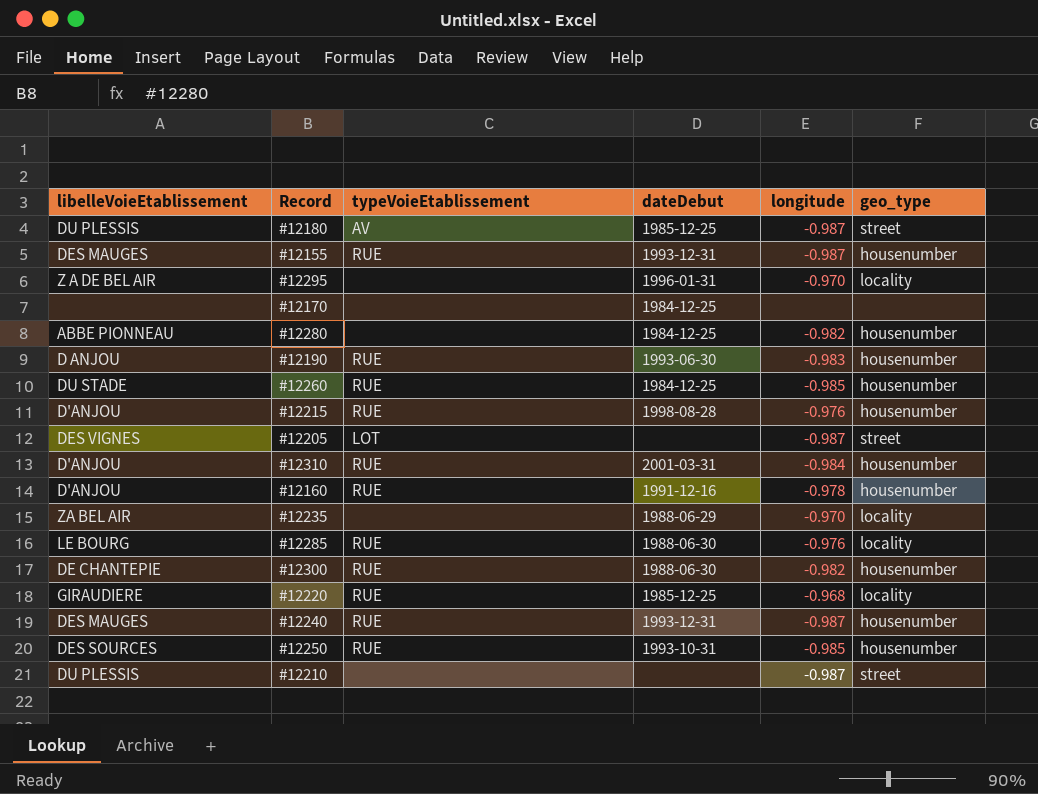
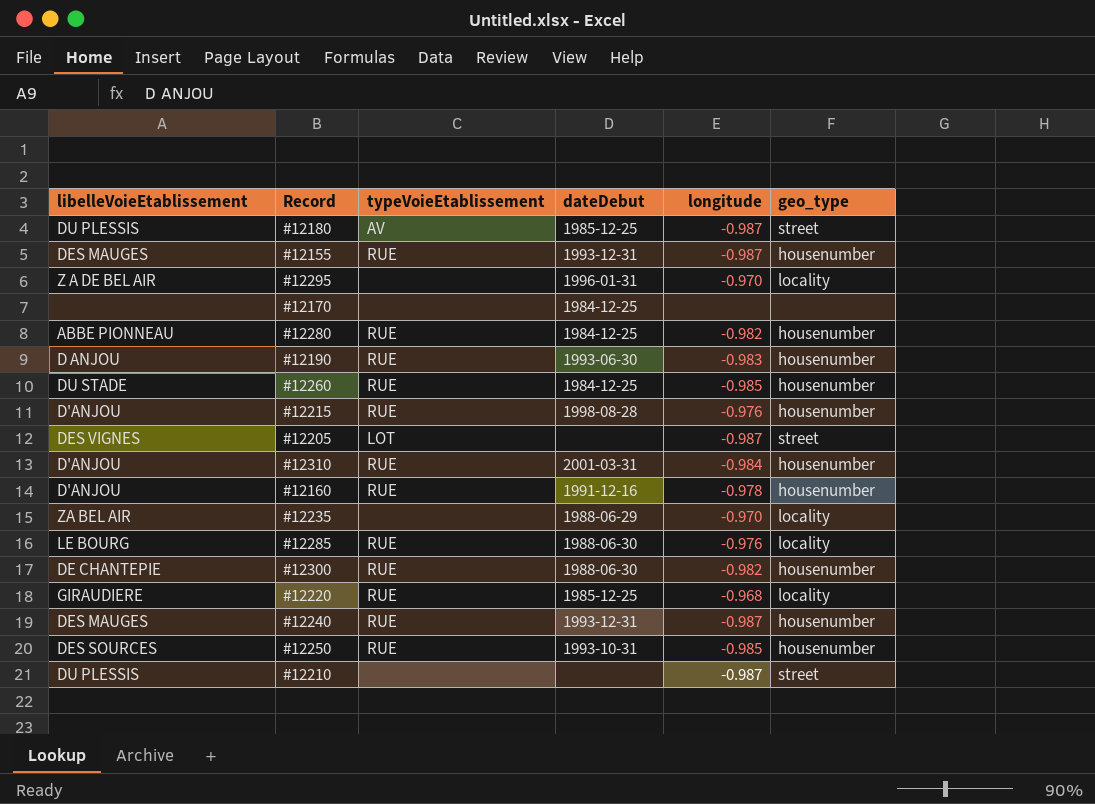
#12280 | typeVoieEtablissement: none -> RUE

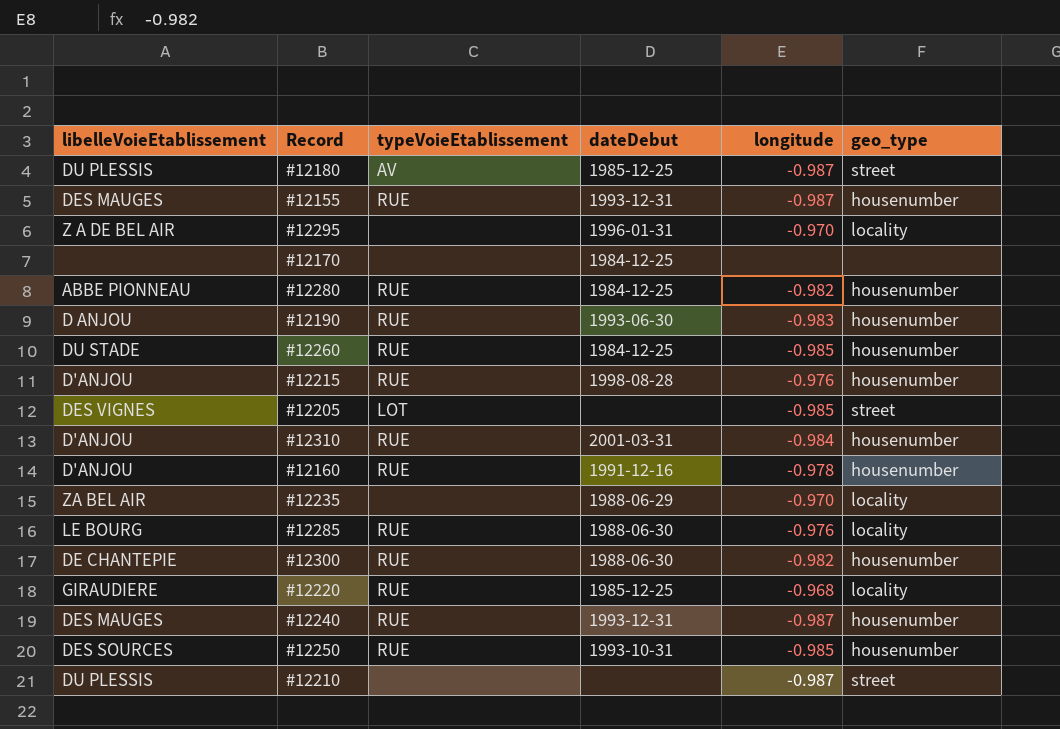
#12205 | longitude: -0.987 -> -0.985

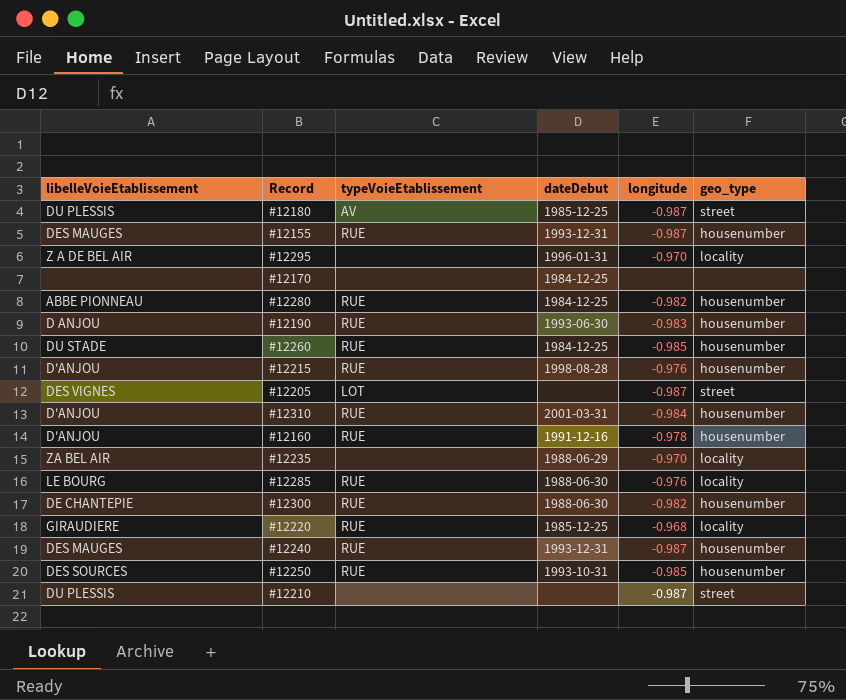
#12205 | longitude: -0.985 -> -0.987

